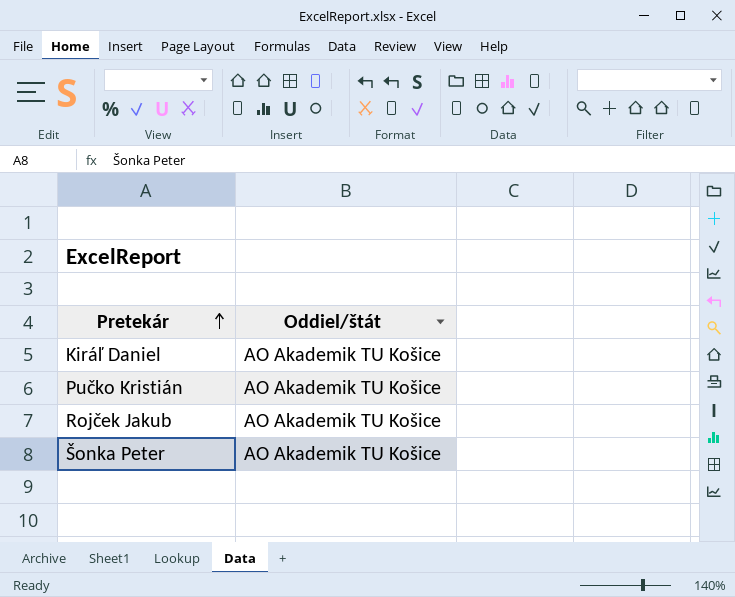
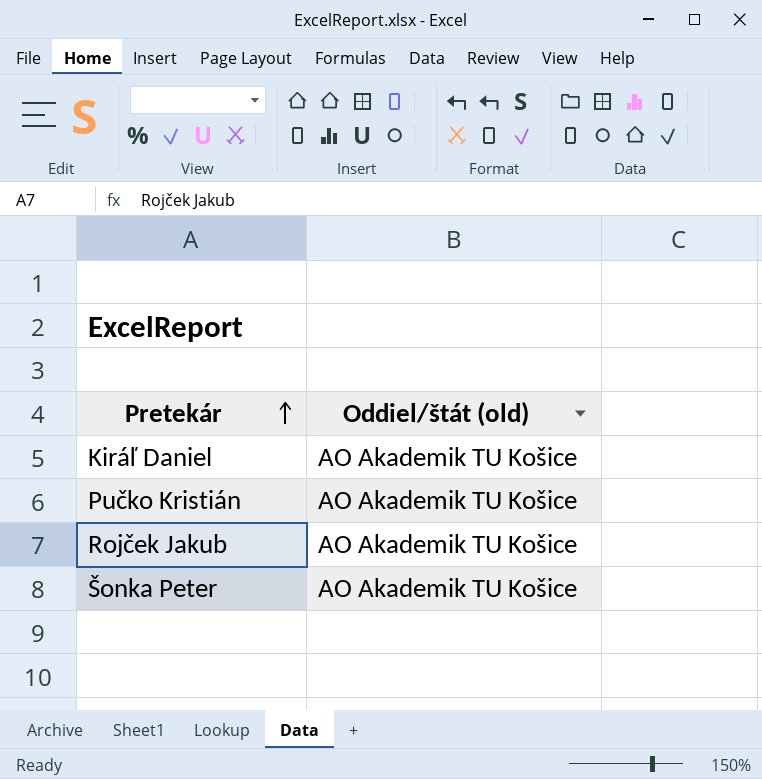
column name: Oddiel/štát -> Oddiel/štát (old)

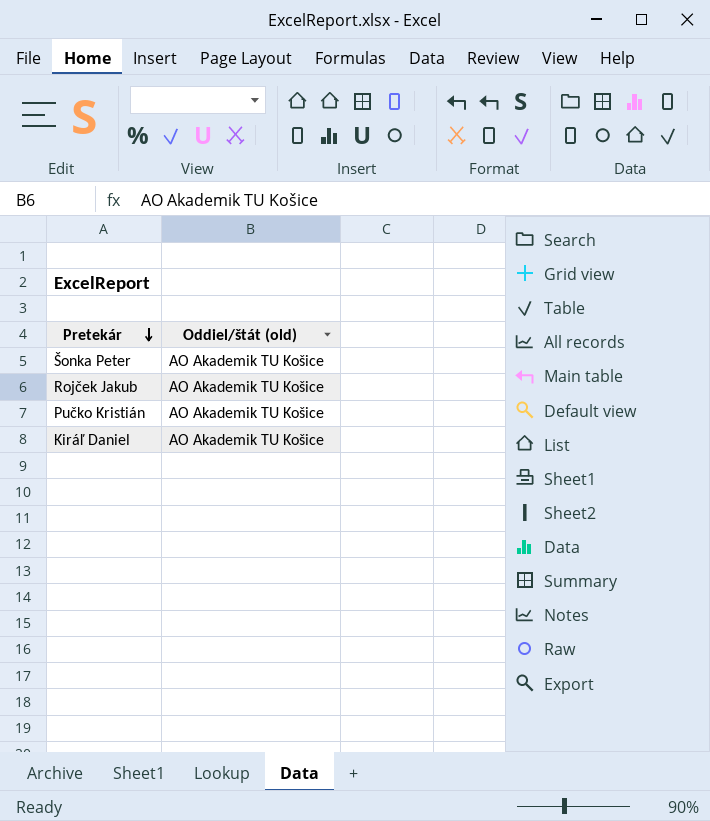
row order: Pretekár ascending -> Pretekár descending

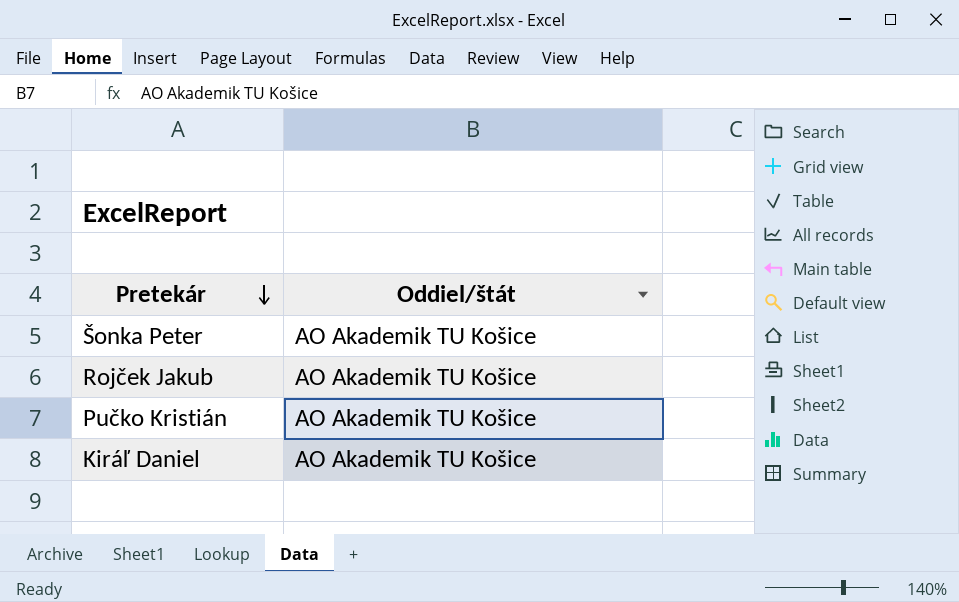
column name: Oddiel/štát (old) -> Oddiel/štát

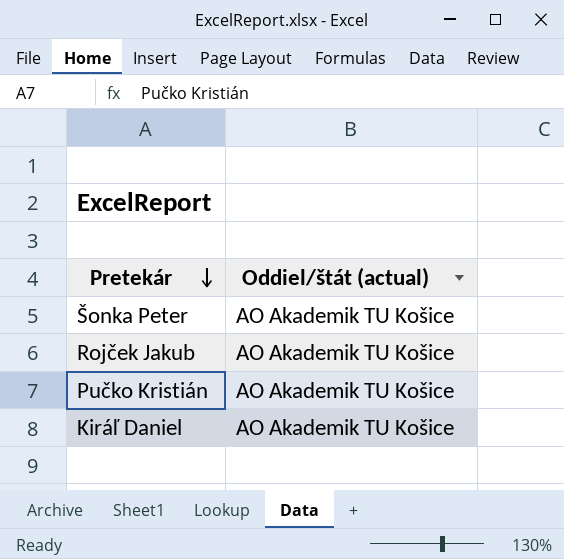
column name: Oddiel/štát -> Oddiel/štát (actual)

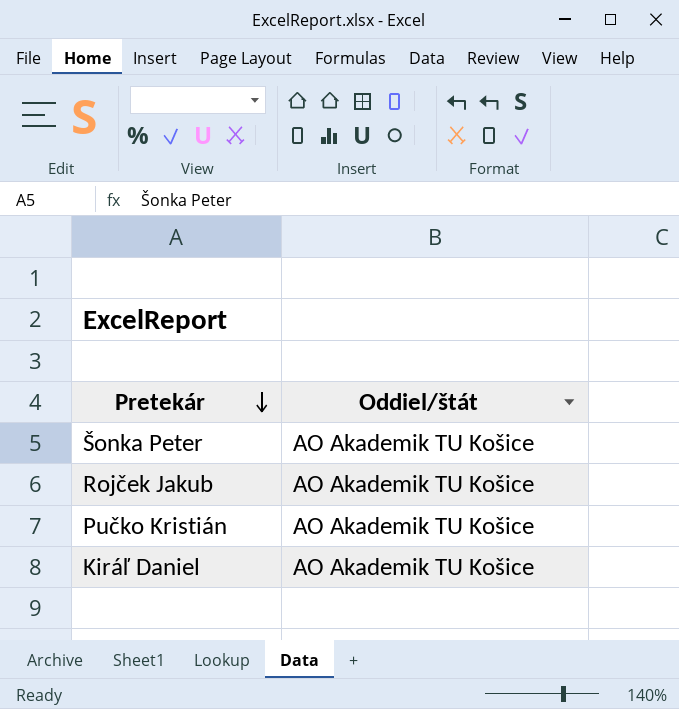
column name: Oddiel/štát (actual) -> Oddiel/štát

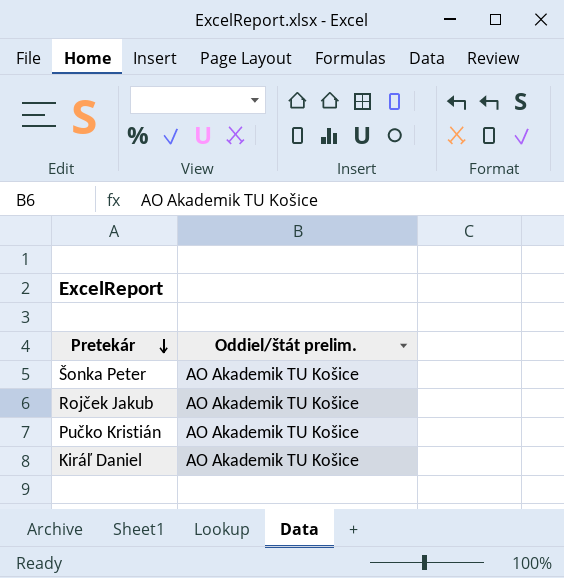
column name: Oddiel/štát -> Oddiel/štát prelim.

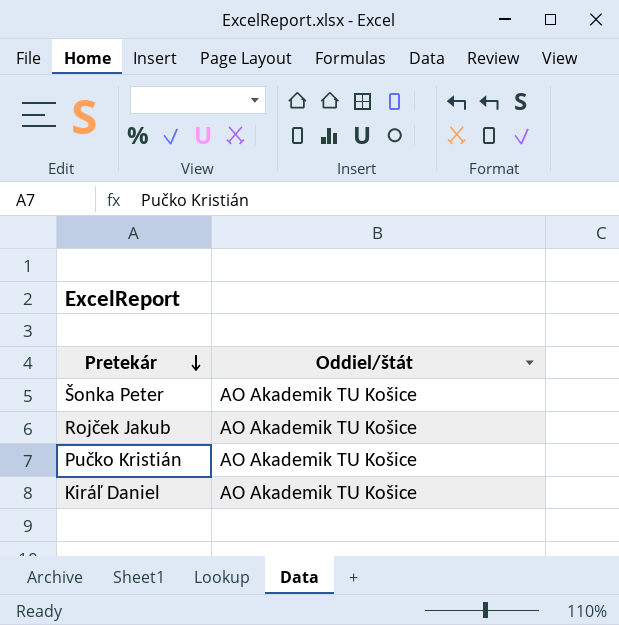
column name: Oddiel/štát prelim. -> Oddiel/štát

